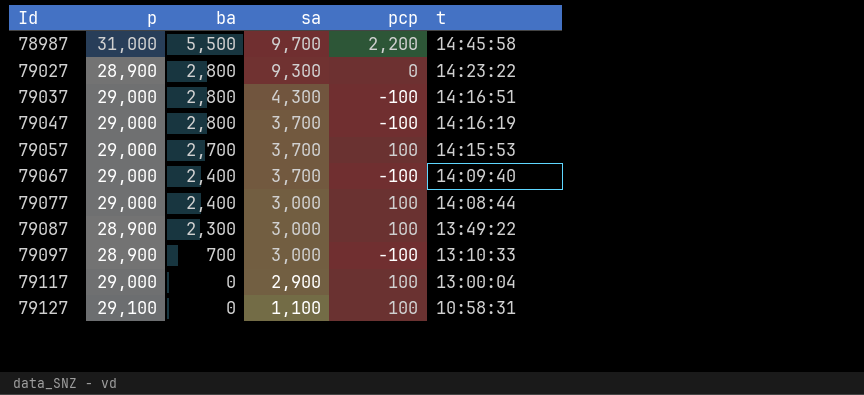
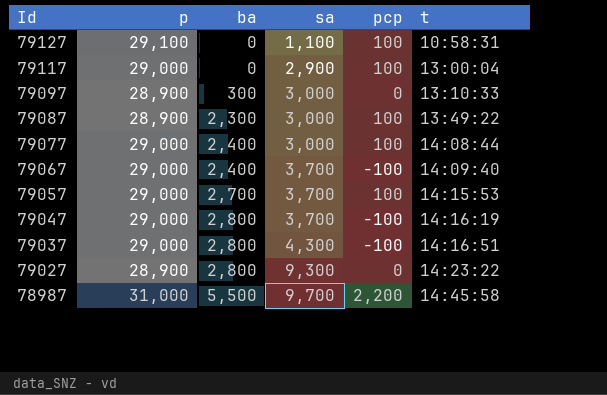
row order: Id ascending -> Id descending
79097 | ba: 700 -> 300
79097 | pcp: -100 -> 0

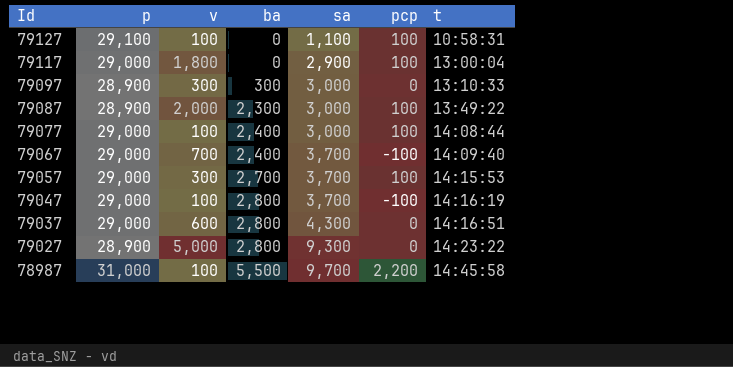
column v | position: none -> 3
79037 | pcp: -100 -> 0

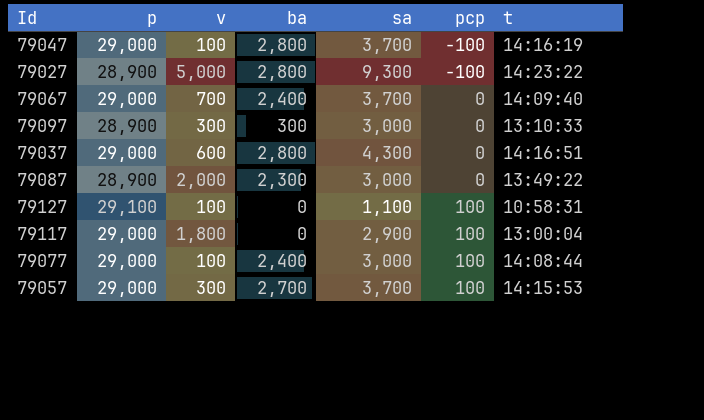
row order: Id descending -> pcp ascending
row 78987: 31,000 | 100 | 5,500 | 9,700 | 2,200 | 14:45:58 -> none
79027 | pcp: 0 -> -100
79067 | pcp: -100 -> 0
79087 | pcp: 100 -> 0

